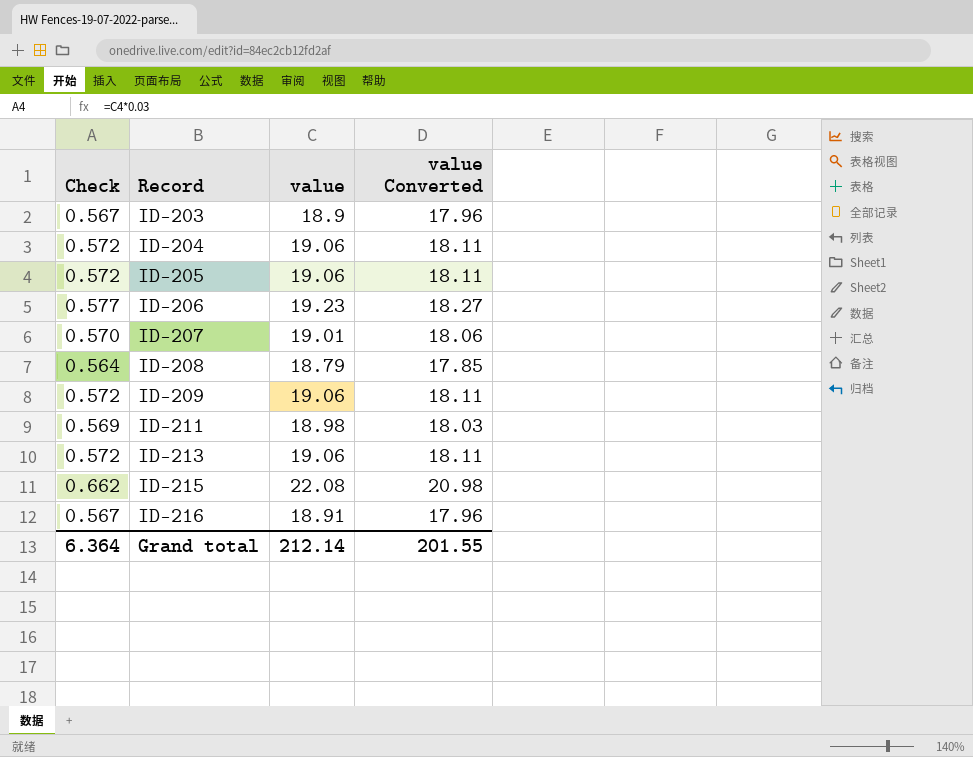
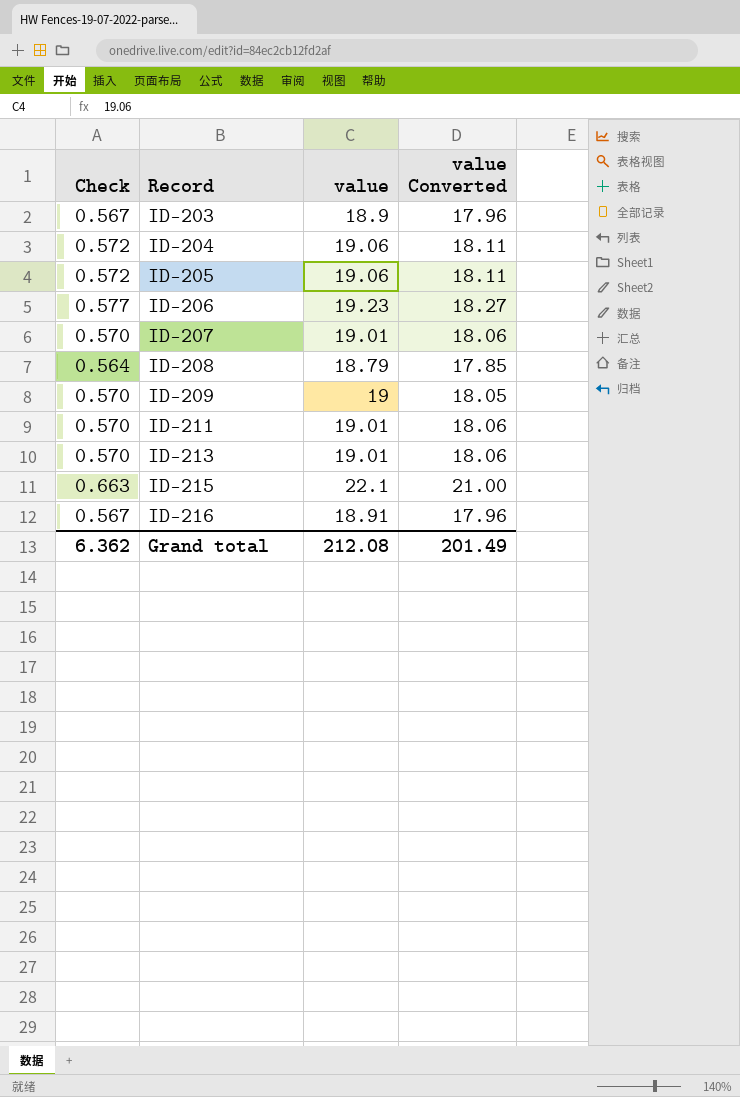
ID-209 | Check: 0.572 -> 0.570
ID-209 | value: 19.06 -> 19
ID-209 | value Converted: 18.11 -> 18.05
ID-211 | Check: 0.569 -> 0.570
ID-211 | value: 18.98 -> 19.01
ID-211 | value Converted: 18.03 -> 18.06
ID-213 | Check: 0.572 -> 0.570
ID-213 | value: 19.06 -> 19.01
ID-213 | value Converted: 18.11 -> 18.06
ID-215 | Check: 0.662 -> 0.663
ID-215 | value: 22.08 -> 22.1
ID-215 | value Converted: 20.98 -> 21.00
Grand total | Check: 6.364 -> 6.362
Grand total | value: 212.14 -> 212.08
Grand total | value Converted: 201.55 -> 201.49

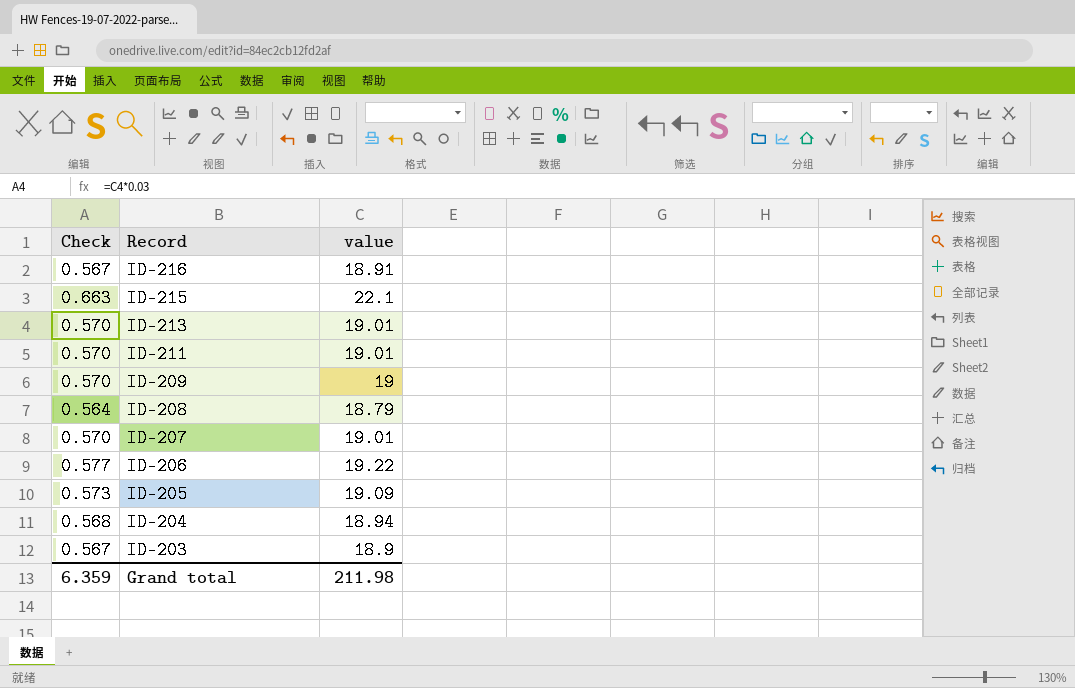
row order: Record ascending -> Record descending
column value Converted | formula: [value] * 0.95 -> none
ID-206 | value: 19.23 -> 19.22
ID-205 | Check: 0.572 -> 0.573
ID-205 | value: 19.06 -> 19.09
ID-204 | Check: 0.572 -> 0.568
ID-204 | value: 19.06 -> 18.94
Grand total | Check: 6.362 -> 6.359
Grand total | value: 212.08 -> 211.98

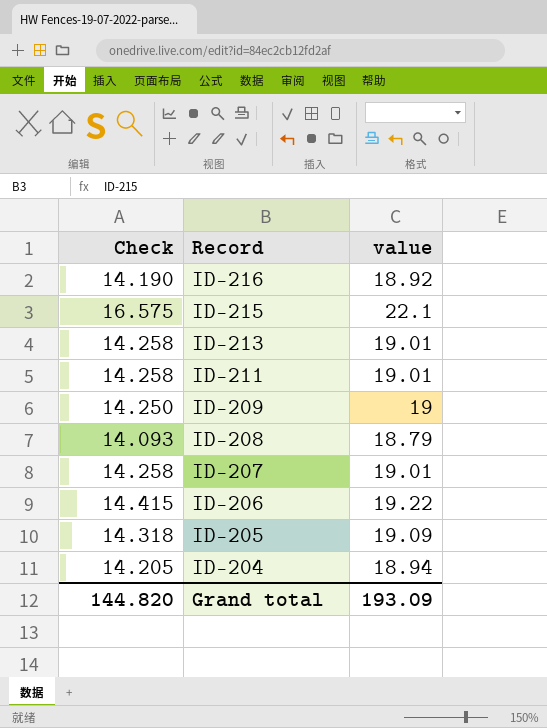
column Check | formula: [value] * 0.03 -> [value] * 0.75
row ID-203: 0.567 | 18.9 -> none
ID-216 | value: 18.91 -> 18.92
Grand total | Check: 6.359 -> 144.820
Grand total | value: 211.98 -> 193.09

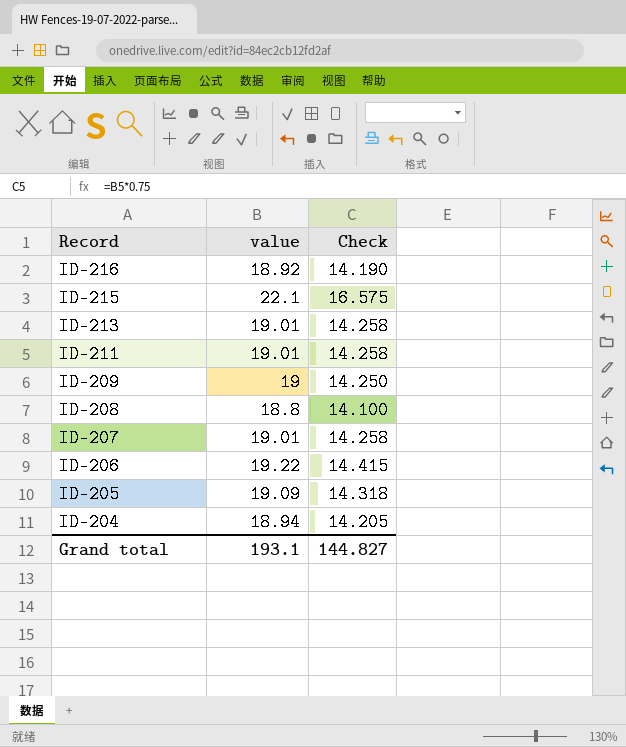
column Check | position: 1 -> 3
ID-208 | value: 18.79 -> 18.8
ID-208 | Check: 14.093 -> 14.100
Grand total | value: 193.09 -> 193.1
Grand total | Check: 144.820 -> 144.827

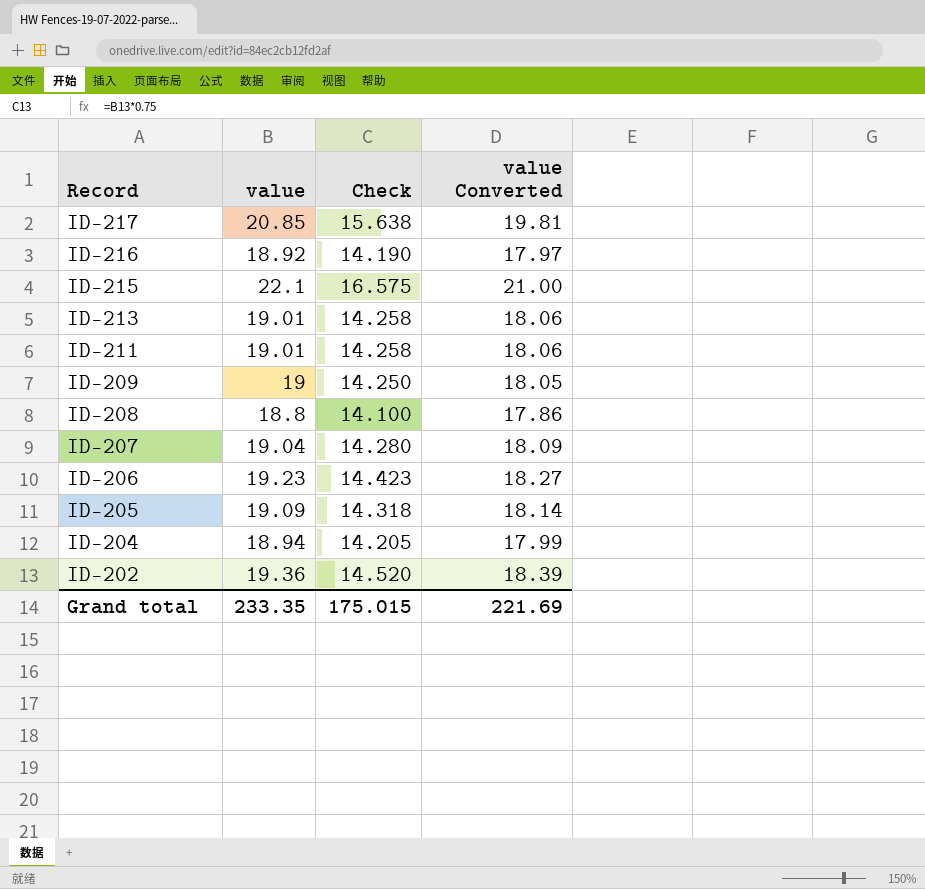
column value Converted | formula: none -> [value] * 0.95
row ID-217: none -> 20.85 | 15.638 | 19.81
ID-207 | value: 19.01 -> 19.04
ID-207 | Check: 14.258 -> 14.280
ID-206 | value: 19.22 -> 19.23
ID-206 | Check: 14.415 -> 14.423
row ID-202: none -> 19.36 | 14.520 | 18.39
Grand total | value: 193.1 -> 233.35
Grand total | Check: 144.827 -> 175.015

